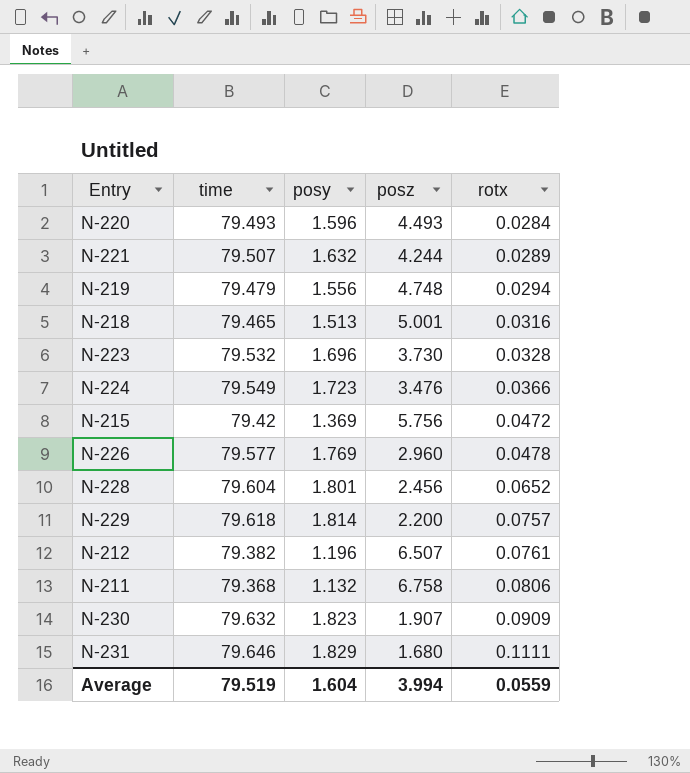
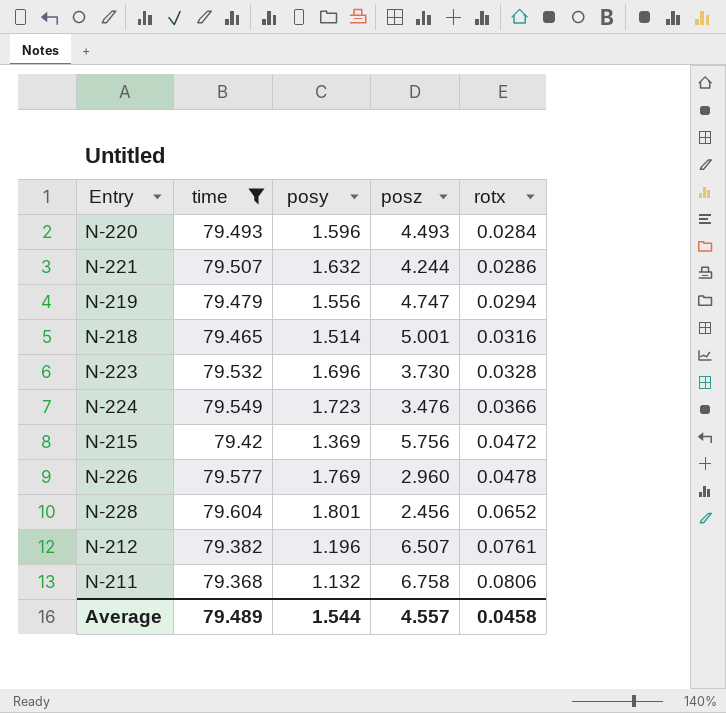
filter: none -> time <= 79.604
N-221 | rotx: 0.0289 -> 0.0286
N-219 | posz: 4.748 -> 4.747
N-218 | posy: 1.513 -> 1.514
Average | time: 79.519 -> 79.489
Average | posy: 1.604 -> 1.544
Average | posz: 3.994 -> 4.557
Average | rotx: 0.0559 -> 0.0458

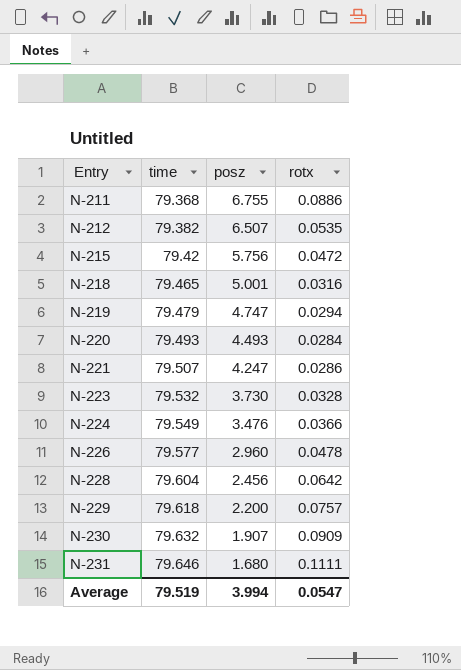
filter: time <= 79.604 -> none
row order: rotx ascending -> Entry ascending
column posy | position: 3 -> none
N-211 | posz: 6.758 -> 6.755
N-211 | rotx: 0.0806 -> 0.0886
N-212 | rotx: 0.0761 -> 0.0535
N-221 | posz: 4.244 -> 4.247
N-228 | rotx: 0.0652 -> 0.0642
Average | time: 79.489 -> 79.519
Average | posz: 4.557 -> 3.994
Average | rotx: 0.0458 -> 0.0547

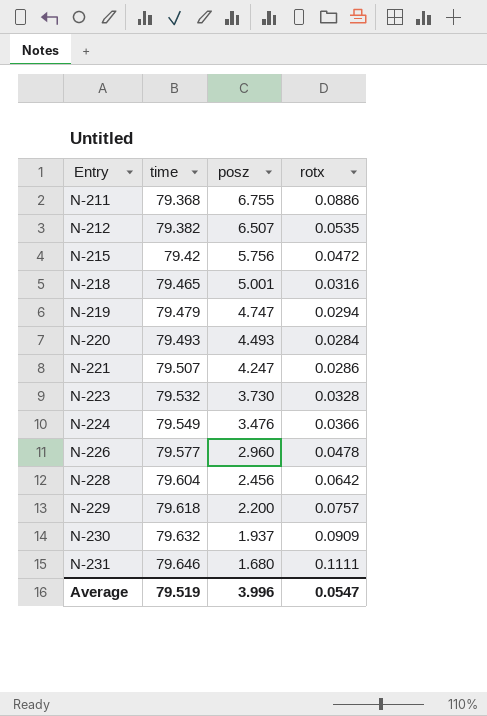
N-230 | posz: 1.907 -> 1.937
Average | posz: 3.994 -> 3.996

